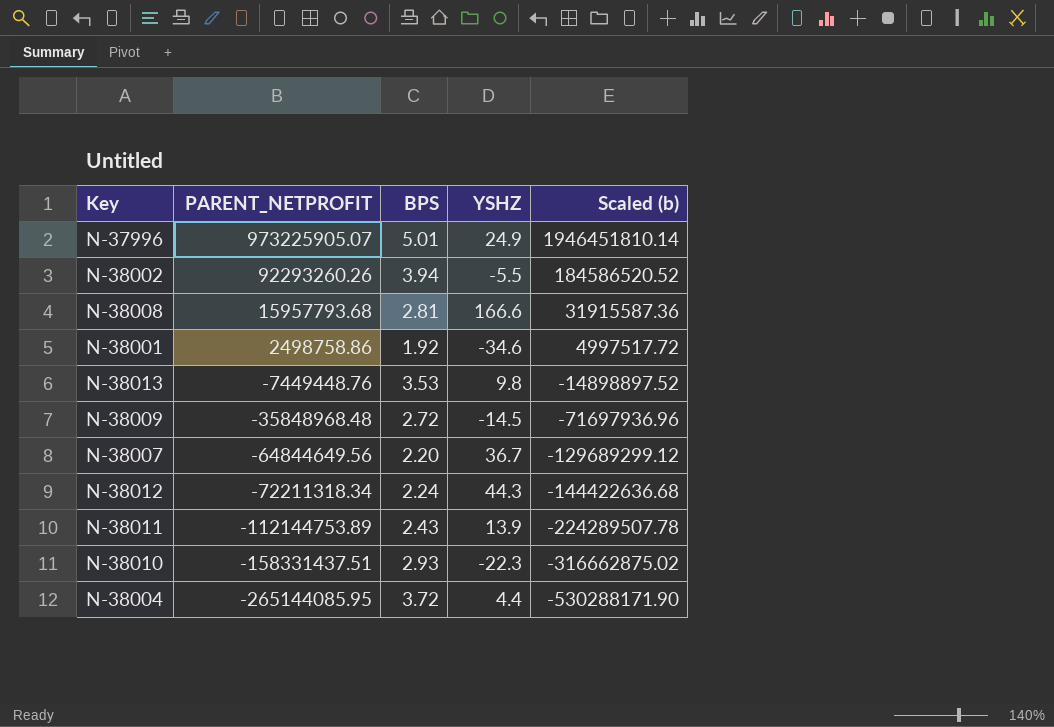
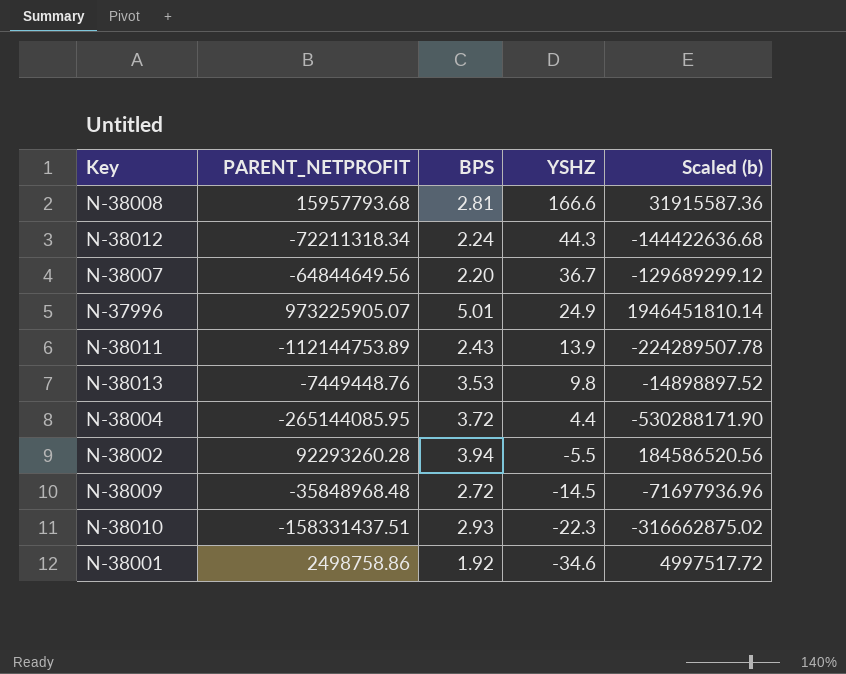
row order: PARENT_NETPROFIT descending -> YSHZ descending
N-38002 | PARENT_NETPROFIT: 92293260.26 -> 92293260.28
N-38002 | Scaled (b): 184586520.52 -> 184586520.56

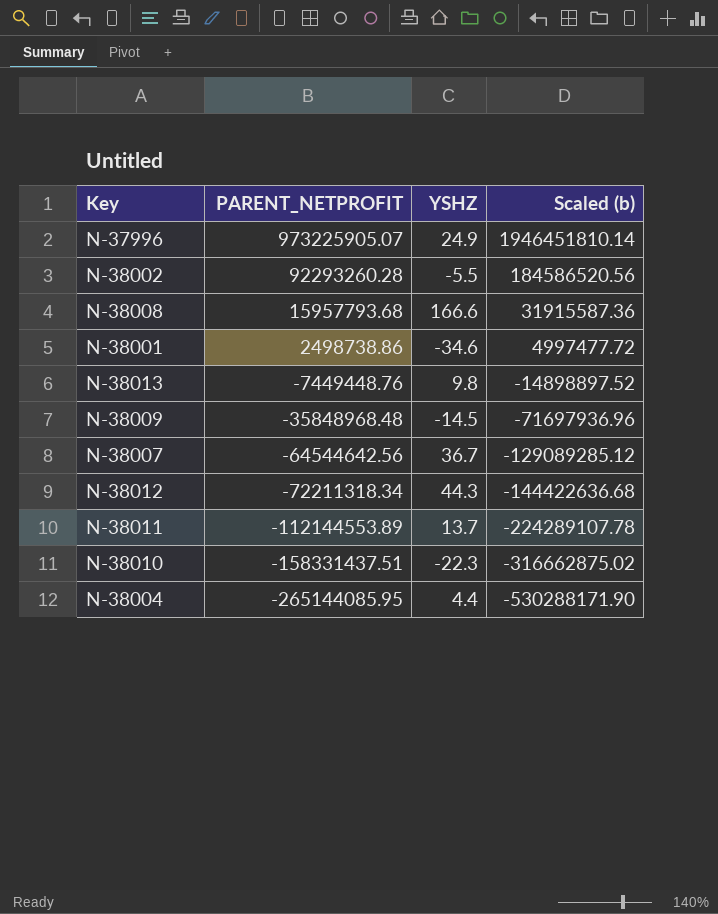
row order: YSHZ descending -> PARENT_NETPROFIT descending
column BPS | position: 3 -> none
N-38001 | PARENT_NETPROFIT: 2498758.86 -> 2498738.86
N-38001 | Scaled (b): 4997517.72 -> 4997477.72
N-38007 | PARENT_NETPROFIT: -64844649.56 -> -64544642.56
N-38007 | Scaled (b): -129689299.12 -> -129089285.12
N-38011 | PARENT_NETPROFIT: -112144753.89 -> -112144553.89
N-38011 | YSHZ: 13.9 -> 13.7
N-38011 | Scaled (b): -224289507.78 -> -224289107.78

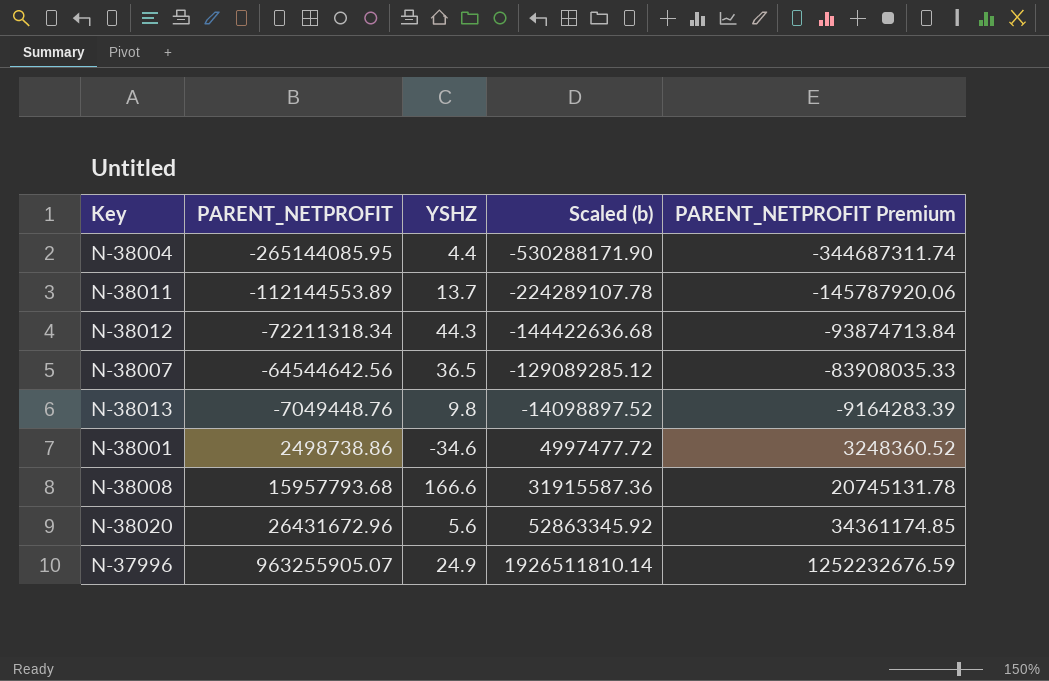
row order: PARENT_NETPROFIT descending -> PARENT_NETPROFIT ascending
column PARENT_NETPROFIT Premium | formula: none -> [PARENT_NETPROFIT] * 1.3
row N-38002: 92293260.28 | -5.5 | 184586520.56 -> none
row N-38009: -35848968.48 | -14.5 | -71697936.96 -> none
row N-38010: -158331437.51 | -22.3 | -316662875.02 -> none
N-38007 | YSHZ: 36.7 -> 36.5
N-38013 | PARENT_NETPROFIT: -7449448.76 -> -7049448.76
N-38013 | Scaled (b): -14898897.52 -> -14098897.52
row N-38020: none -> 26431672.96 | 5.6 | 52863345.92 | 34361174.85
N-37996 | PARENT_NETPROFIT: 973225905.07 -> 963255905.07
N-37996 | Scaled (b): 1946451810.14 -> 1926511810.14

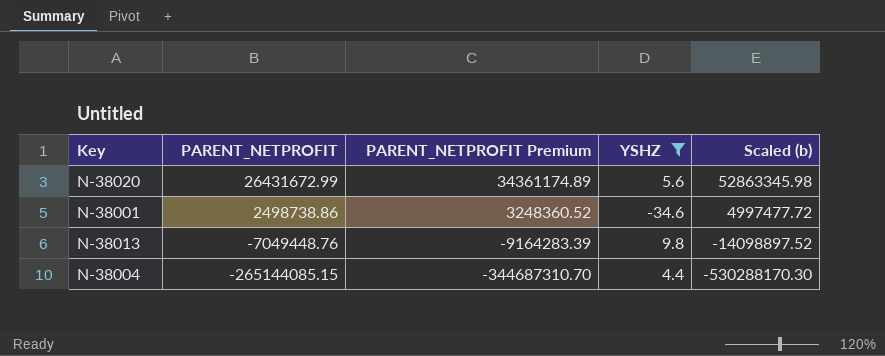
filter: none -> YSHZ <= 9.8
row order: PARENT_NETPROFIT ascending -> PARENT_NETPROFIT descending
column PARENT_NETPROFIT Premium | position: 5 -> 3
N-38020 | PARENT_NETPROFIT: 26431672.96 -> 26431672.99
N-38020 | PARENT_NETPROFIT Premium: 34361174.85 -> 34361174.89
N-38020 | Scaled (b): 52863345.92 -> 52863345.98
N-38004 | PARENT_NETPROFIT: -265144085.95 -> -265144085.15
N-38004 | PARENT_NETPROFIT Premium: -344687311.74 -> -344687310.70
N-38004 | Scaled (b): -530288171.90 -> -530288170.30

